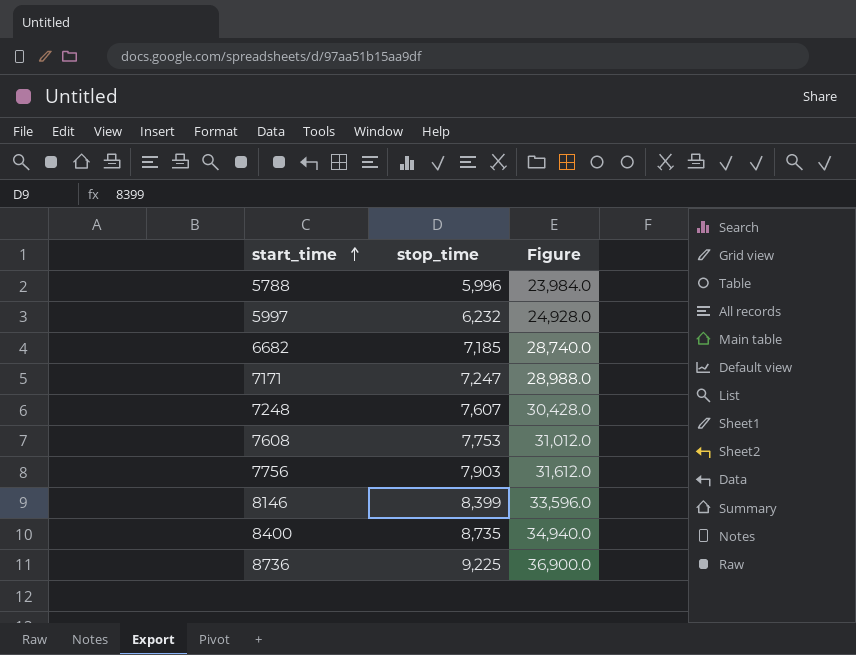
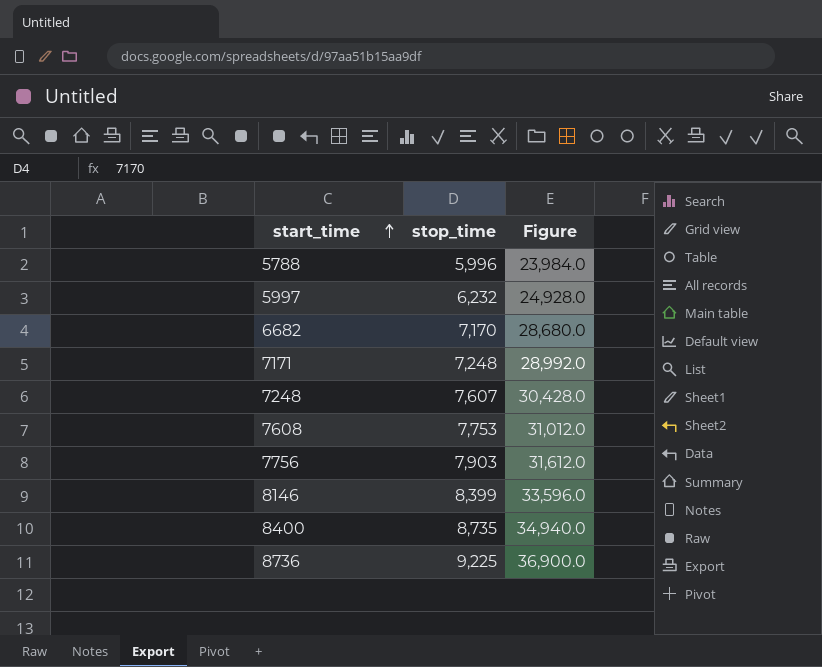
6682 | stop_time: 7,185 -> 7,170
6682 | Figure: 28,740.0 -> 28,680.0
7171 | stop_time: 7,247 -> 7,248
7171 | Figure: 28,988.0 -> 28,992.0

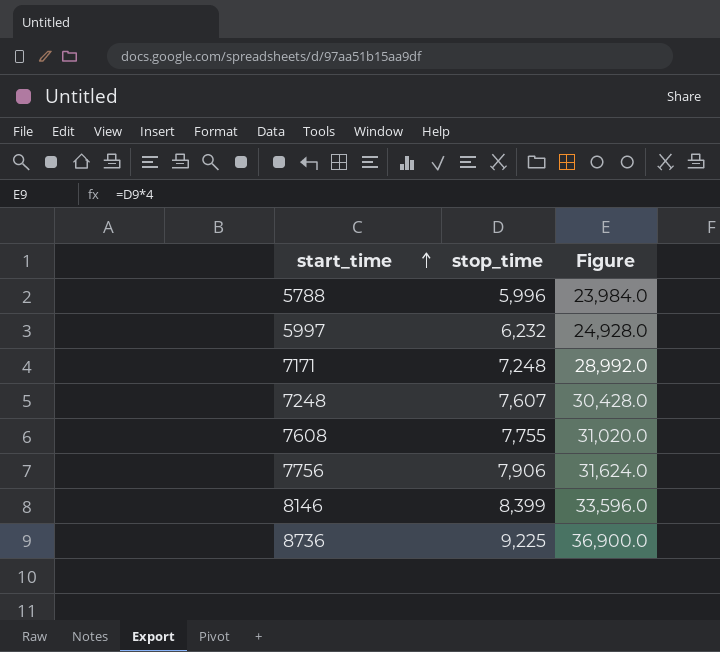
row 6682: 7,170 | 28,680.0 -> none
row 8400: 8,735 | 34,940.0 -> none
7608 | stop_time: 7,753 -> 7,755
7608 | Figure: 31,012.0 -> 31,020.0
7756 | stop_time: 7,903 -> 7,906
7756 | Figure: 31,612.0 -> 31,624.0

